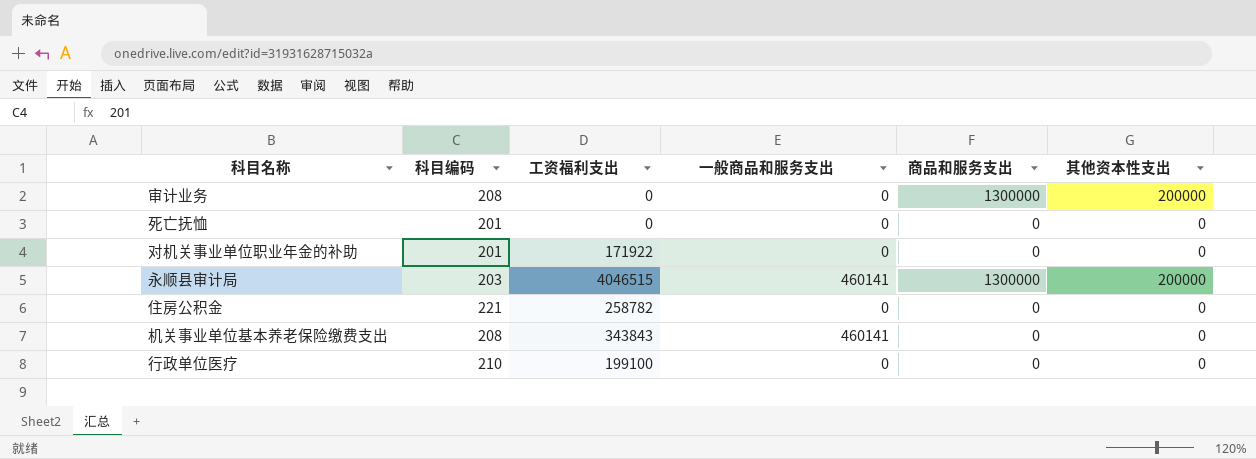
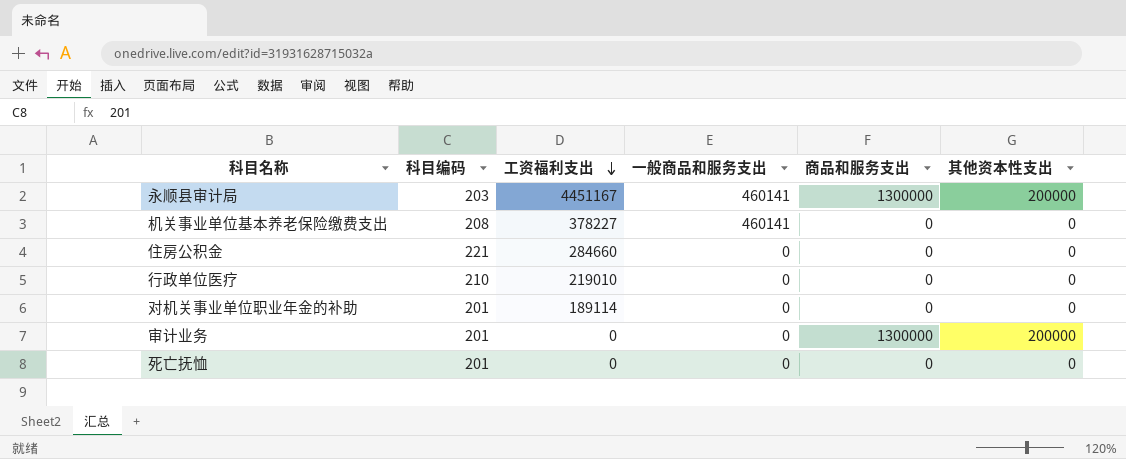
row order: none -> 工资福利支出 descending
永顺县审计局 | 工资福利支出: 4046515 -> 4451167
机关事业单位基本养老保险缴费支出 | 工资福利支出: 343843 -> 378227
住房公积金 | 工资福利支出: 258782 -> 284660
行政单位医疗 | 工资福利支出: 199100 -> 219010
对机关事业单位职业年金的补助 | 工资福利支出: 171922 -> 189114
审计业务 | 科目编码: 208 -> 201

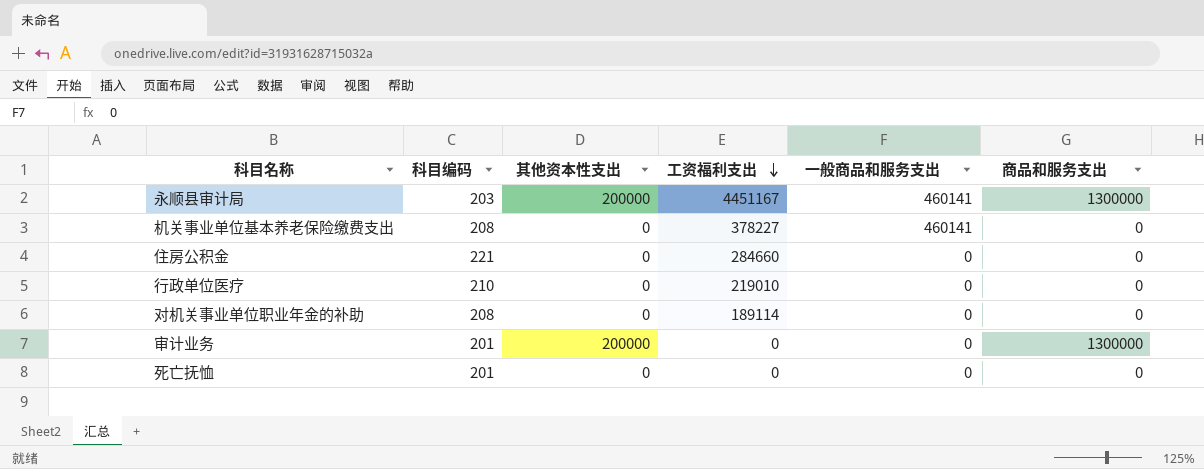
column 其他资本性支出 | position: 6 -> 3
对机关事业单位职业年金的补助 | 科目编码: 201 -> 208

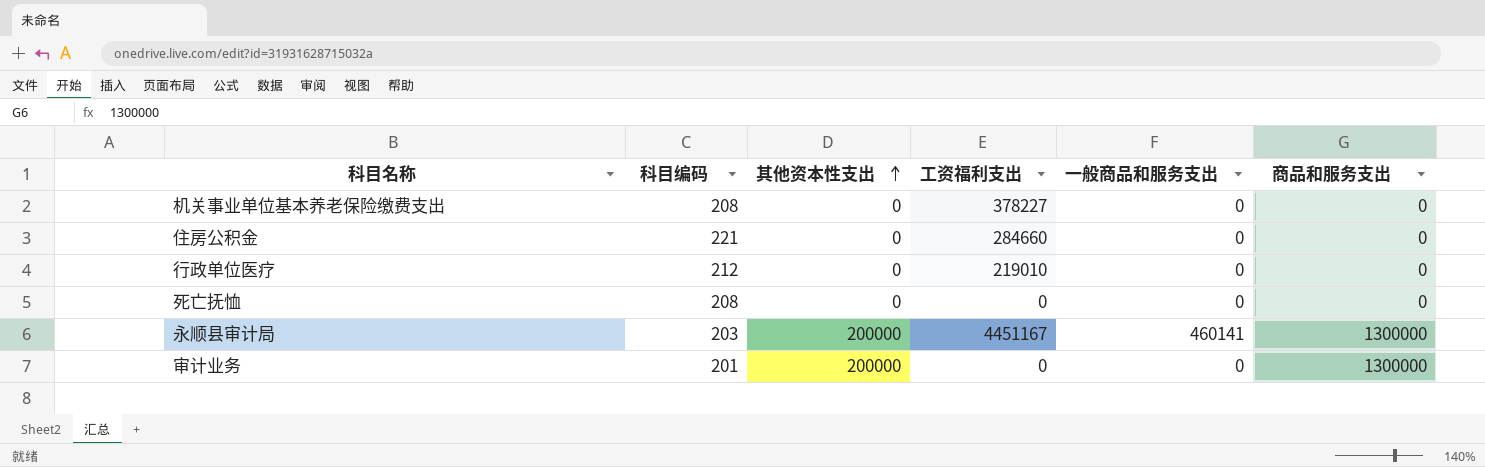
row order: 工资福利支出 descending -> 其他资本性支出 ascending
row 对机关事业单位职业年金的补助: 208 | 0 | 189114 | 0 | 0 -> none
机关事业单位基本养老保险缴费支出 | 一般商品和服务支出: 460141 -> 0
行政单位医疗 | 科目编码: 210 -> 212
死亡抚恤 | 科目编码: 201 -> 208

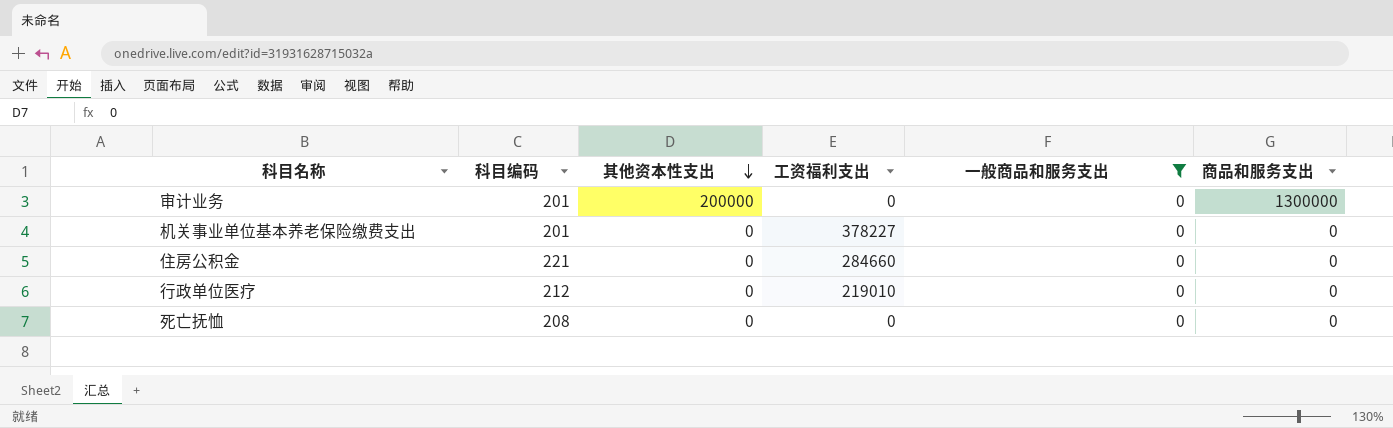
filter: none -> 一般商品和服务支出 = 0
row order: 其他资本性支出 ascending -> 其他资本性支出 descending
机关事业单位基本养老保险缴费支出 | 科目编码: 208 -> 201

